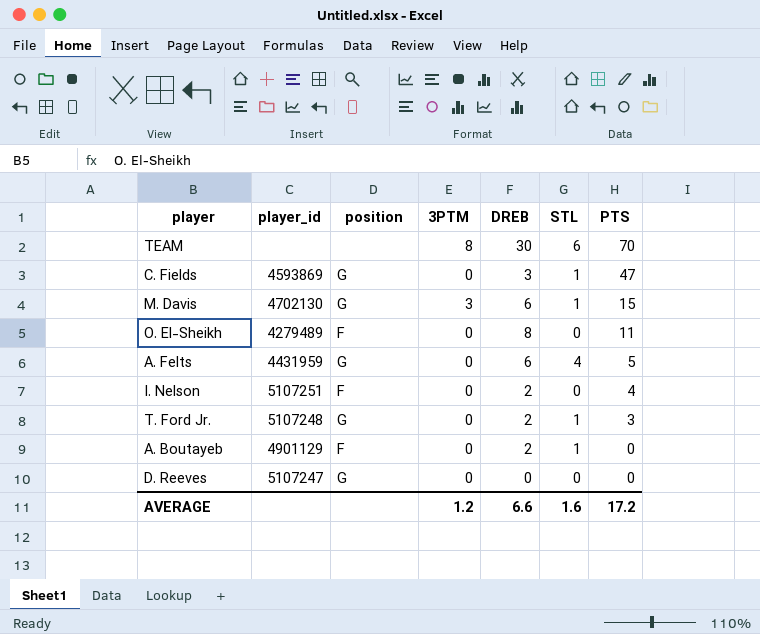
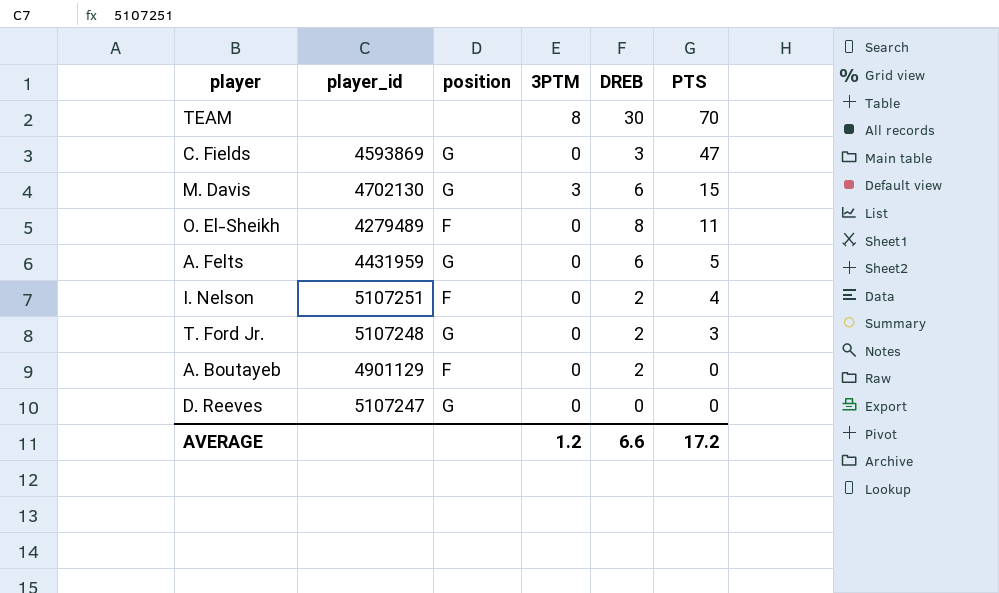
column STL | position: 6 -> none

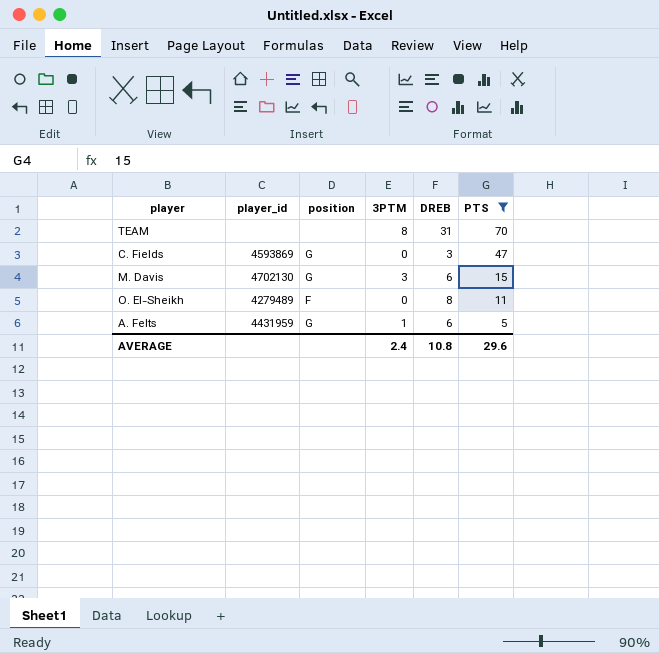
filter: none -> PTS >= 5
TEAM | DREB: 30 -> 31
A. Felts | 3PTM: 0 -> 1
AVERAGE | 3PTM: 1.2 -> 2.4
AVERAGE | DREB: 6.6 -> 10.8
AVERAGE | PTS: 17.2 -> 29.6

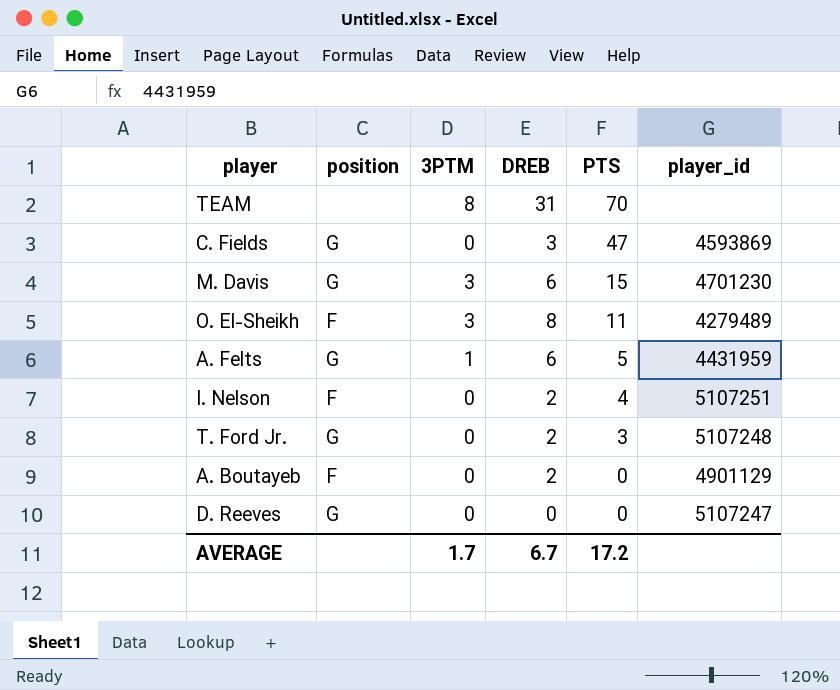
filter: PTS >= 5 -> none
column player_id | position: 2 -> 6
M. Davis | player_id: 4702130 -> 4701230
O. El-Sheikh | 3PTM: 0 -> 3
AVERAGE | 3PTM: 2.4 -> 1.7
AVERAGE | DREB: 10.8 -> 6.7
AVERAGE | PTS: 29.6 -> 17.2

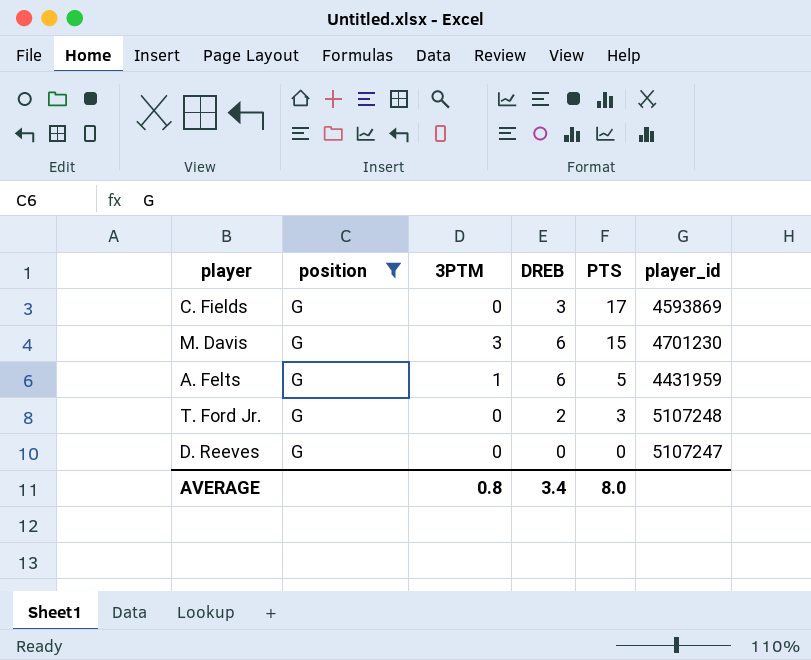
filter: none -> position = G
C. Fields | PTS: 47 -> 17
AVERAGE | 3PTM: 1.7 -> 0.8
AVERAGE | DREB: 6.7 -> 3.4
AVERAGE | PTS: 17.2 -> 8.0

